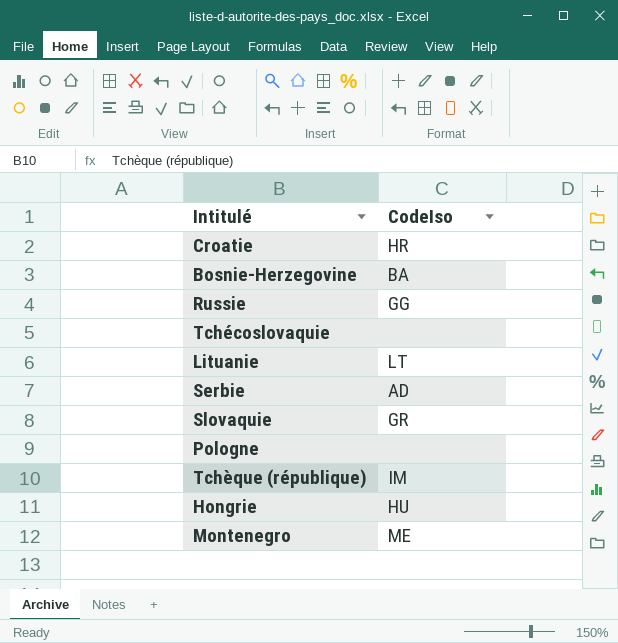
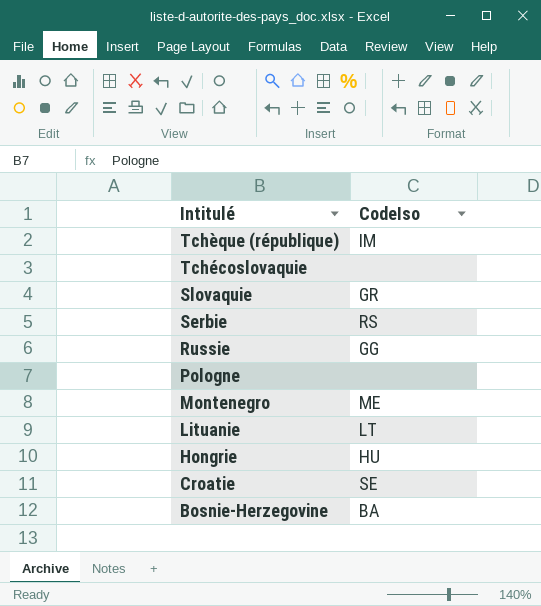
row order: none -> Intitulé descending
Serbie | CodeIso: AD -> RS
Croatie | CodeIso: HR -> SE

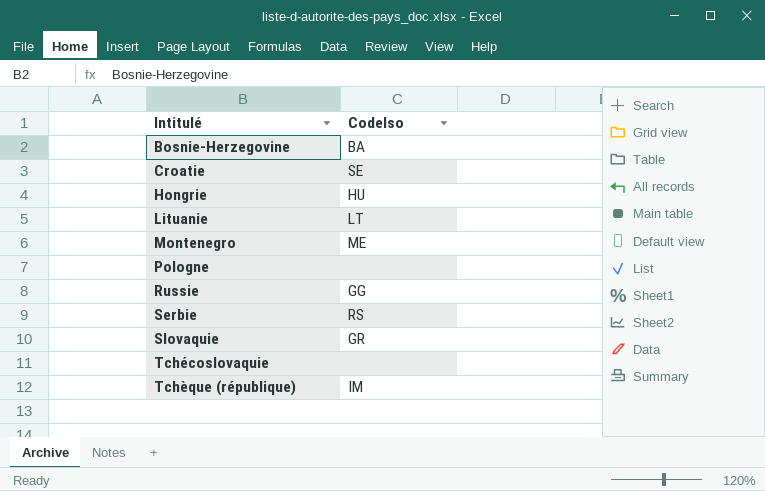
row order: Intitulé descending -> Intitulé ascending

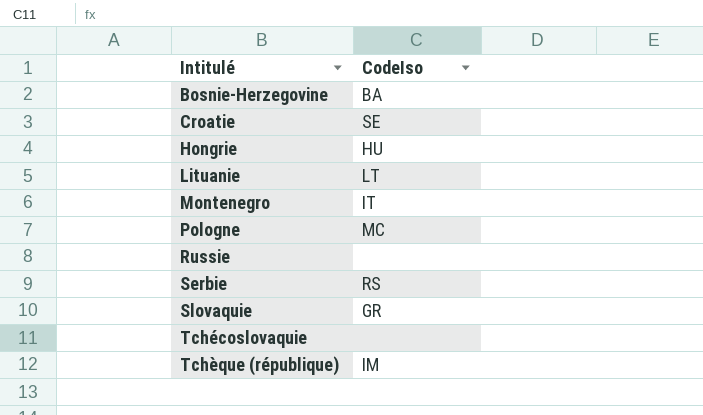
Montenegro | CodeIso: ME -> IT
Pologne | CodeIso: none -> MC
Russie | CodeIso: GG -> none

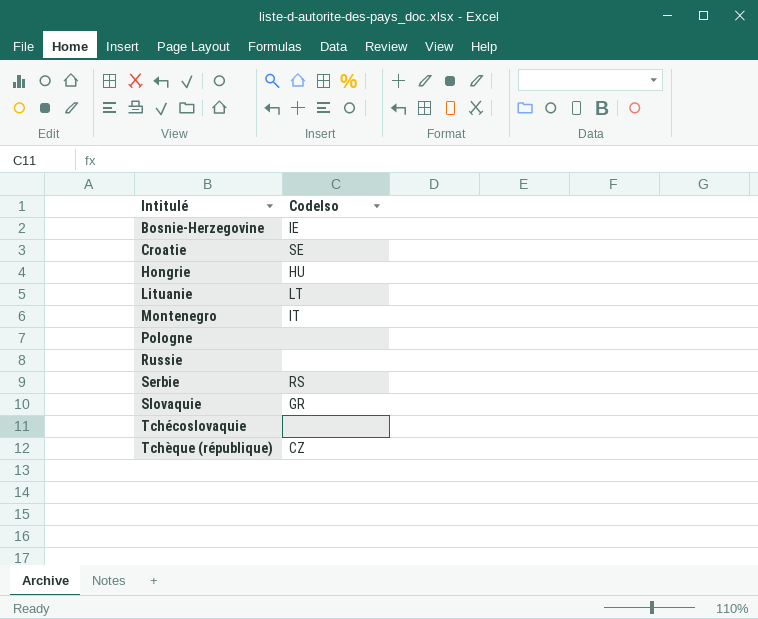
Bosnie-Herzegovine | CodeIso: BA -> IE
Pologne | CodeIso: MC -> none
Tchèque (république) | CodeIso: IM -> CZ

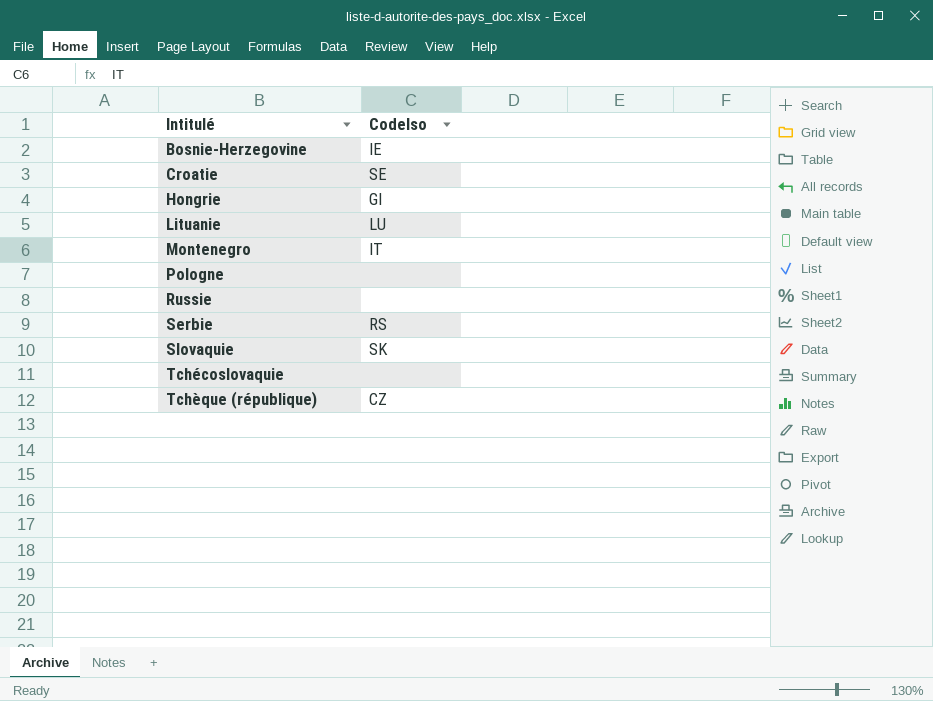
Hongrie | CodeIso: HU -> GI
Lituanie | CodeIso: LT -> LU
Slovaquie | CodeIso: GR -> SK

